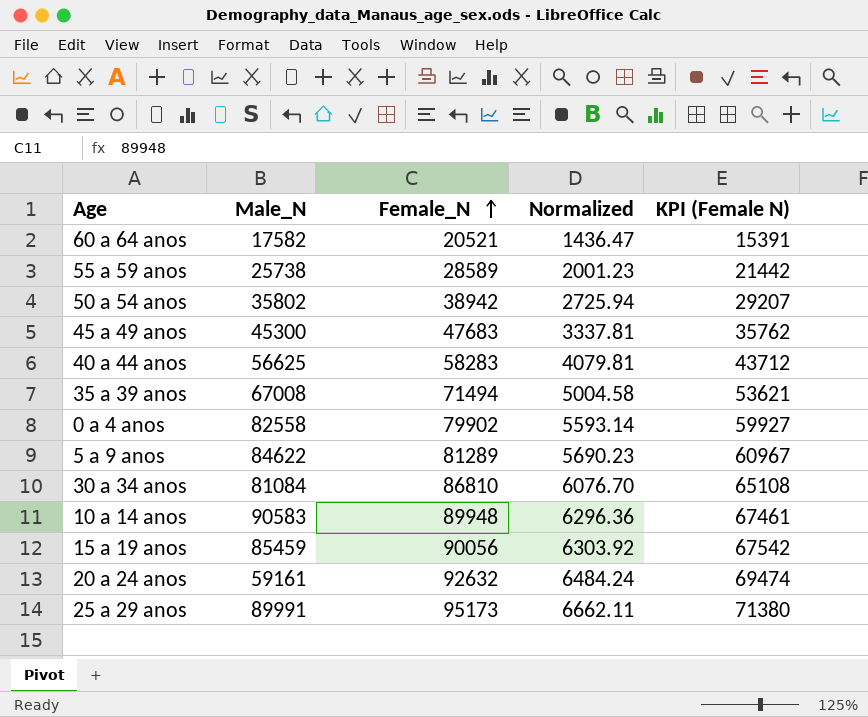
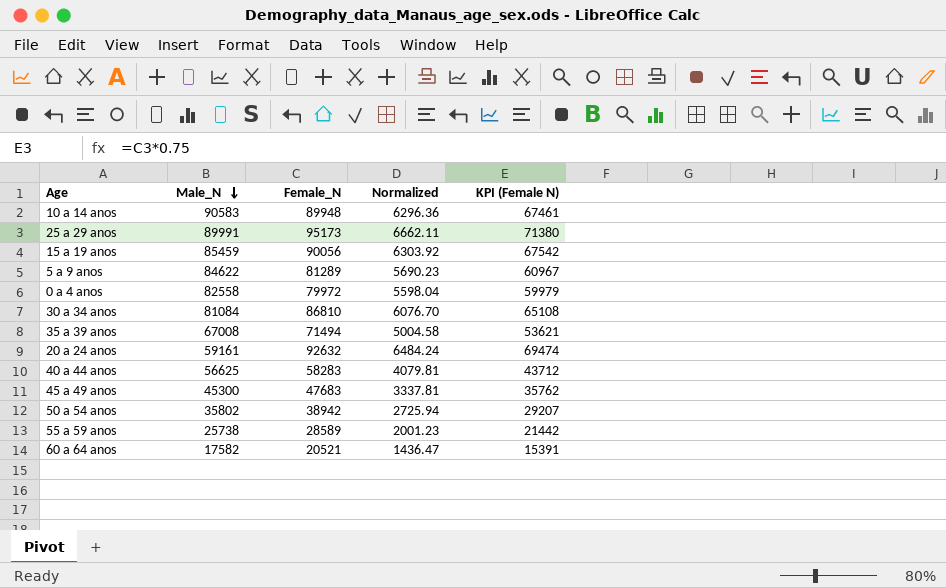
row order: Female_N ascending -> Male_N descending
0 a 4 anos | Female_N: 79902 -> 79972
0 a 4 anos | Normalized: 5593.14 -> 5598.04
0 a 4 anos | KPI (Female N): 59927 -> 59979

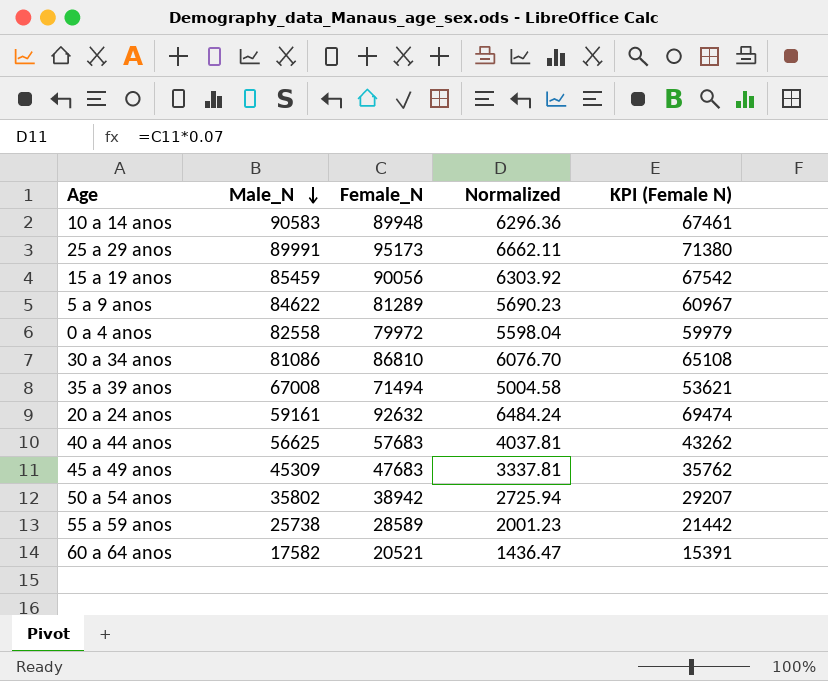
30 a 34 anos | Male_N: 81084 -> 81086
40 a 44 anos | Female_N: 58283 -> 57683
40 a 44 anos | Normalized: 4079.81 -> 4037.81
40 a 44 anos | KPI (Female N): 43712 -> 43262
45 a 49 anos | Male_N: 45300 -> 45309

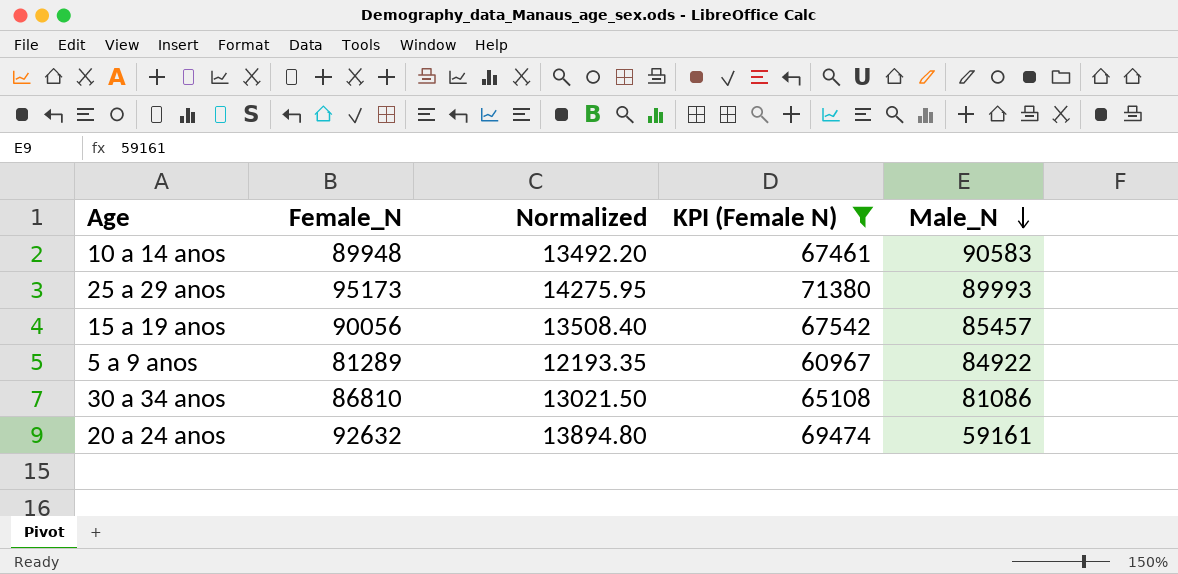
filter: none -> KPI (Female N) >= 60967
column Normalized | formula: [Female_N] * 0.07 -> [Female_N] * 0.15
column Male_N | position: 2 -> 5
25 a 29 anos | Male_N: 89991 -> 89993
15 a 19 anos | Male_N: 85459 -> 85457
5 a 9 anos | Male_N: 84622 -> 84922

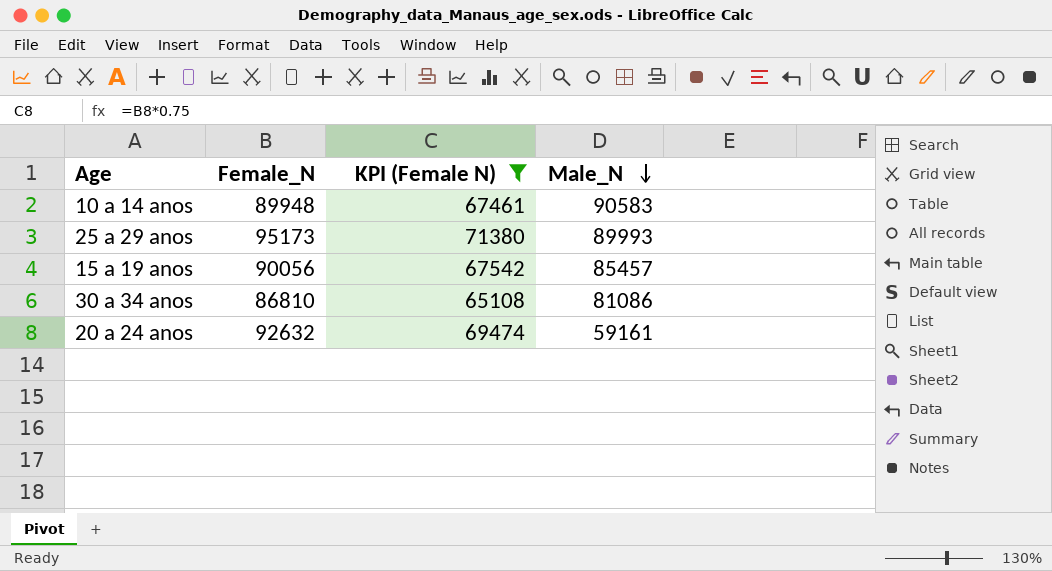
column Normalized | formula: [Female_N] * 0.15 -> none
row 5 a 9 anos: 81289 | 12193.35 | 60967 | 84922 -> none

